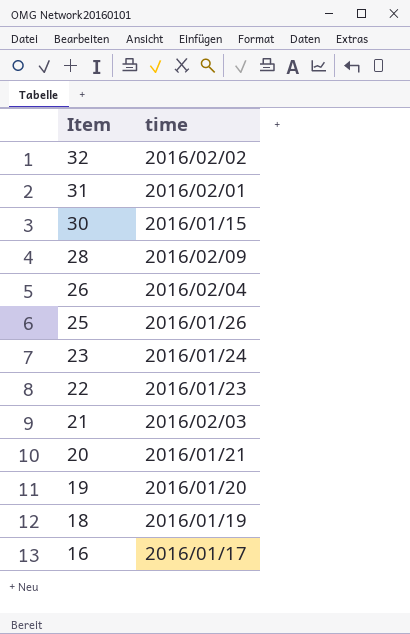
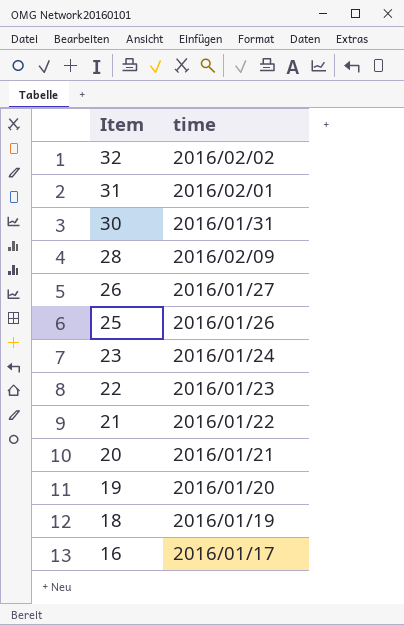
30 | time: 2016/01/15 -> 2016/01/31
26 | time: 2016/02/04 -> 2016/01/27
21 | time: 2016/02/03 -> 2016/01/22

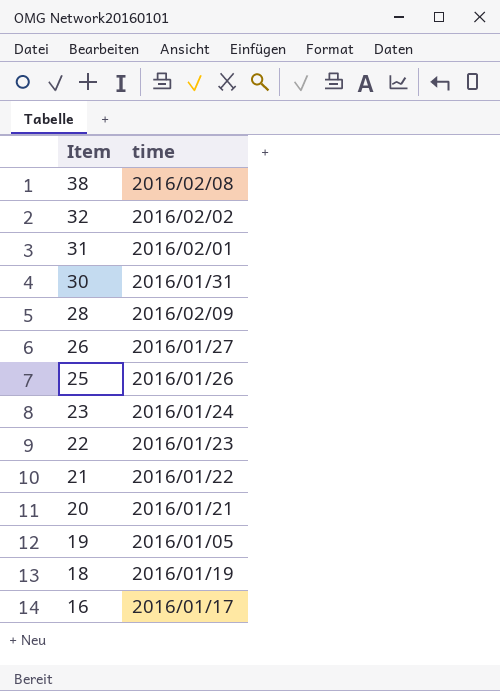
row 38: none -> 2016/02/08
19 | time: 2016/01/20 -> 2016/01/05

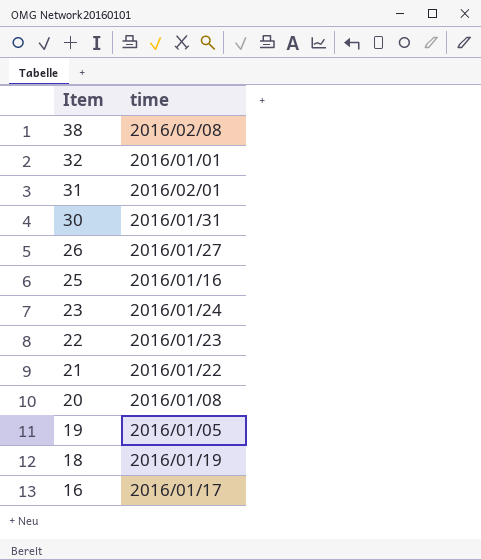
row 28: 2016/02/09 -> none
32 | time: 2016/02/02 -> 2016/01/01
25 | time: 2016/01/26 -> 2016/01/16
20 | time: 2016/01/21 -> 2016/01/08

